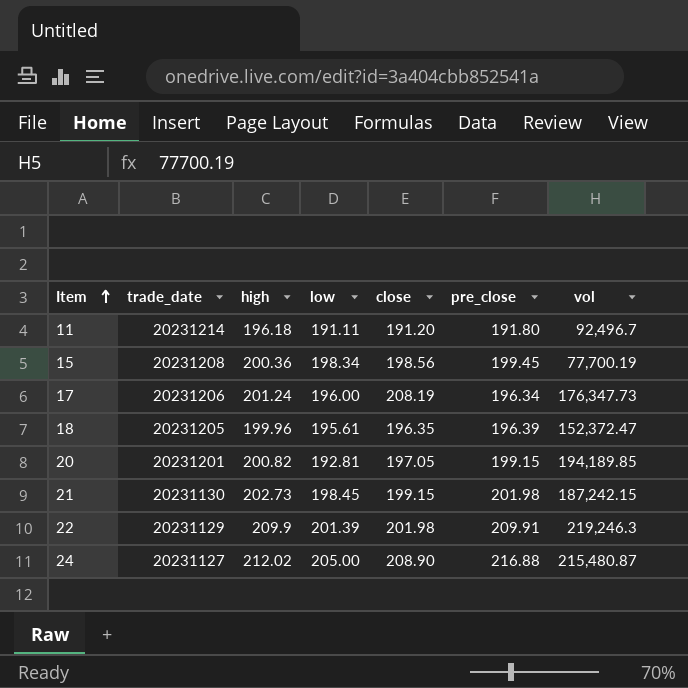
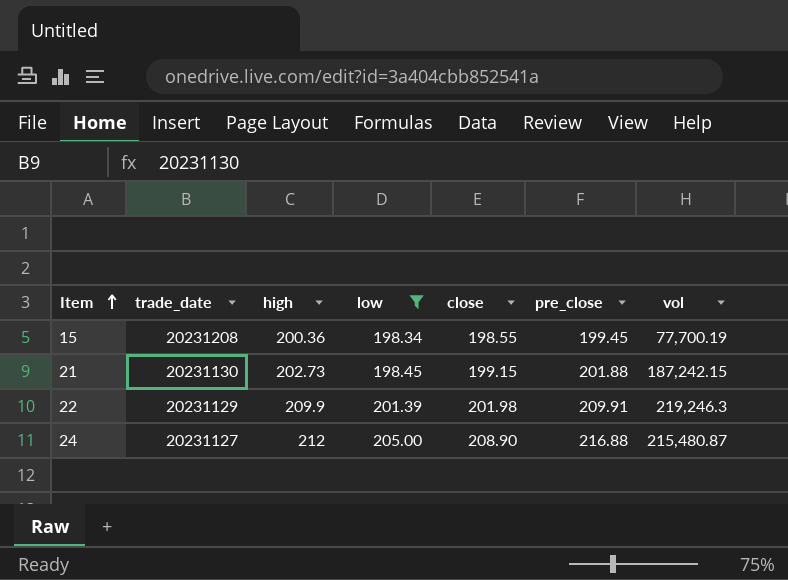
filter: none -> low >= 198.34
15 | close: 198.56 -> 198.55
21 | pre_close: 201.98 -> 201.88
24 | high: 212.02 -> 212

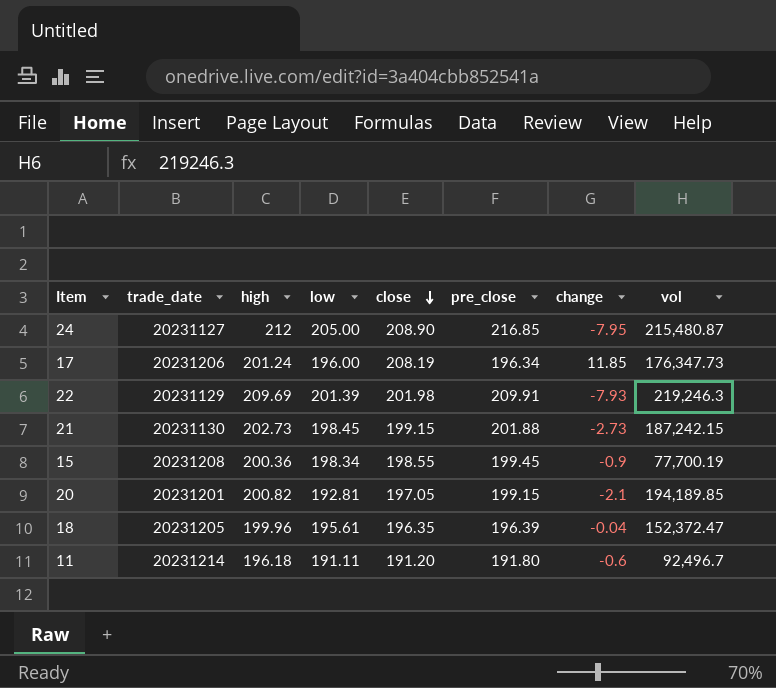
filter: low >= 198.34 -> none
row order: Item ascending -> close descending
column change | formula: none -> [close] - [pre_close]
24 | pre_close: 216.88 -> 216.85
22 | high: 209.9 -> 209.69

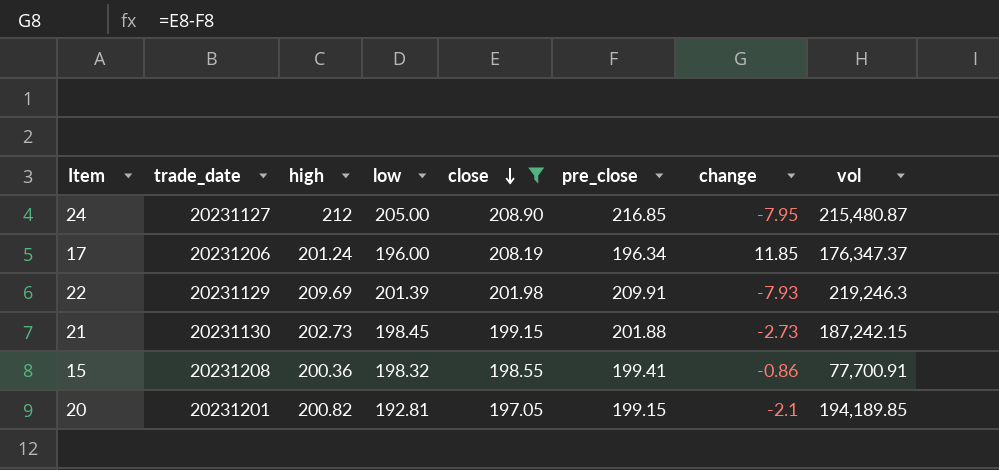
filter: none -> close >= 197.05
17 | vol: 176,347.73 -> 176,347.37
15 | low: 198.34 -> 198.32
15 | pre_close: 199.45 -> 199.41
15 | change: -0.9 -> -0.86
15 | vol: 77,700.19 -> 77,700.91

